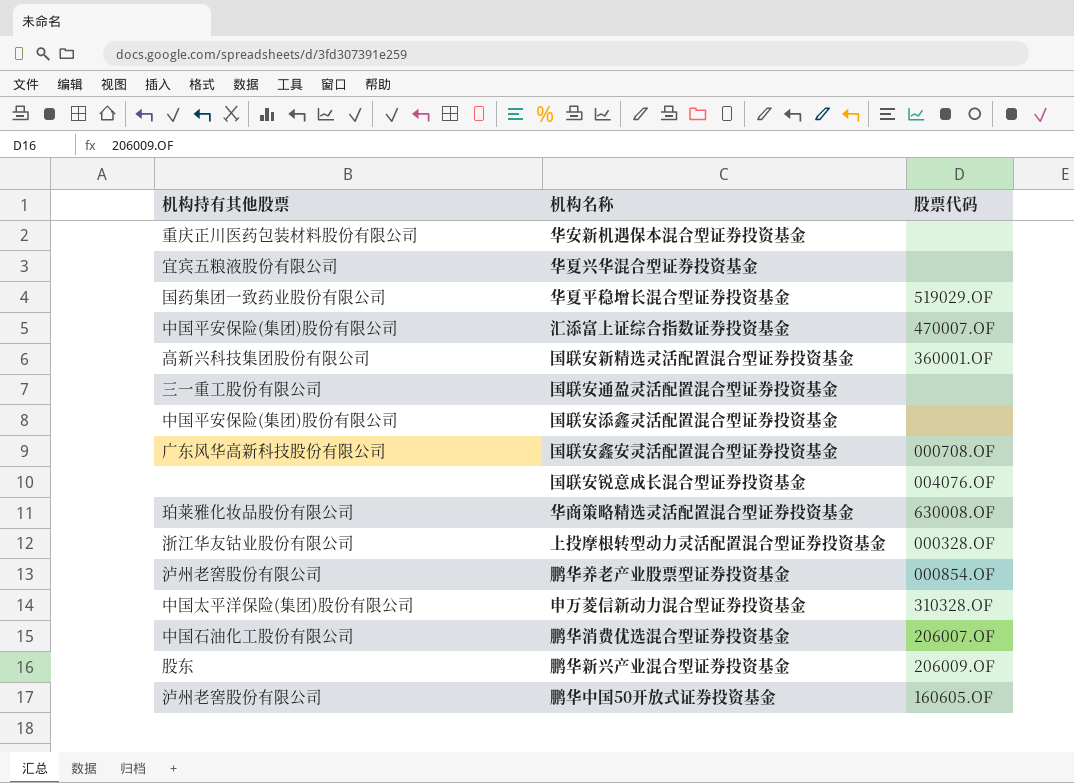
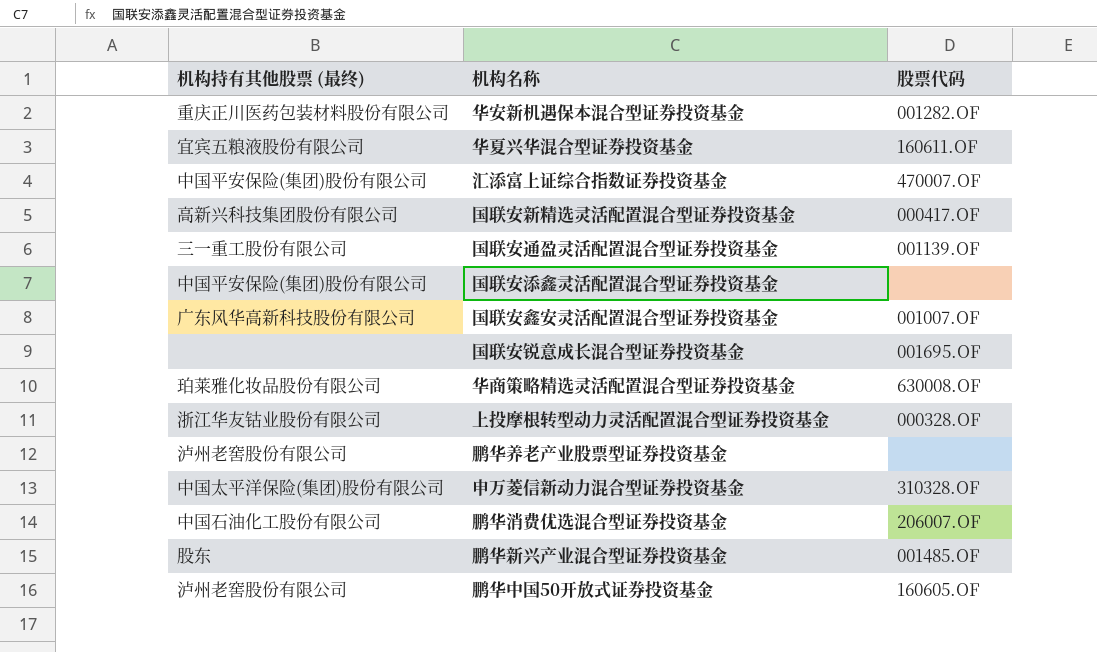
column name: 机构持有其他股票 -> 机构持有其他股票 (最终)
row 华夏平稳增长混合型证券投资基金: 国药集团一致药业股份有限公司 | 519029.OF -> none
华安新机遇保本混合型证券投资基金 | 股票代码: none -> 001282.OF
华夏兴华混合型证券投资基金 | 股票代码: none -> 160611.OF
国联安新精选灵活配置混合型证券投资基金 | 股票代码: 360001.OF -> 000417.OF
国联安通盈灵活配置混合型证券投资基金 | 股票代码: none -> 001139.OF
国联安鑫安灵活配置混合型证券投资基金 | 股票代码: 000708.OF -> 001007.OF
国联安锐意成长混合型证券投资基金 | 股票代码: 004076.OF -> 001695.OF
鹏华养老产业股票型证券投资基金 | 股票代码: 000854.OF -> none
鹏华新兴产业混合型证券投资基金 | 股票代码: 206009.OF -> 001485.OF

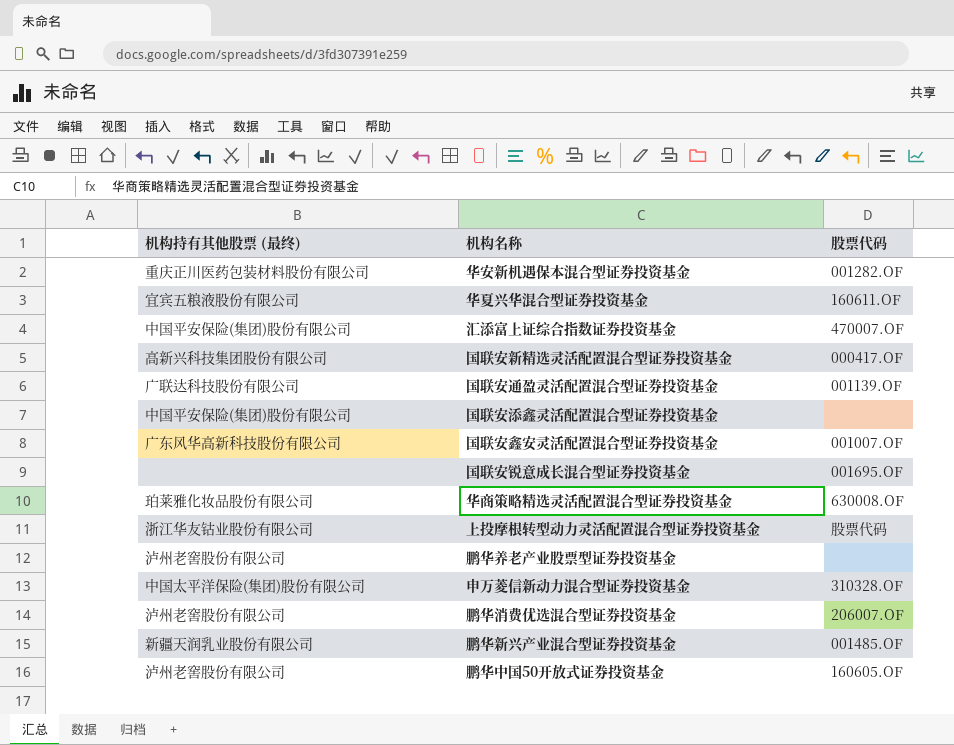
国联安通盈灵活配置混合型证券投资基金 | 机构持有其他股票 (最终): 三一重工股份有限公司 -> 广联达科技股份有限公司
上投摩根转型动力灵活配置混合型证券投资基金 | 股票代码: 000328.OF -> 股票代码
鹏华消费优选混合型证券投资基金 | 机构持有其他股票 (最终): 中国石油化工股份有限公司 -> 泸州老窖股份有限公司
鹏华新兴产业混合型证券投资基金 | 机构持有其他股票 (最终): 股东 -> 新疆天润乳业股份有限公司

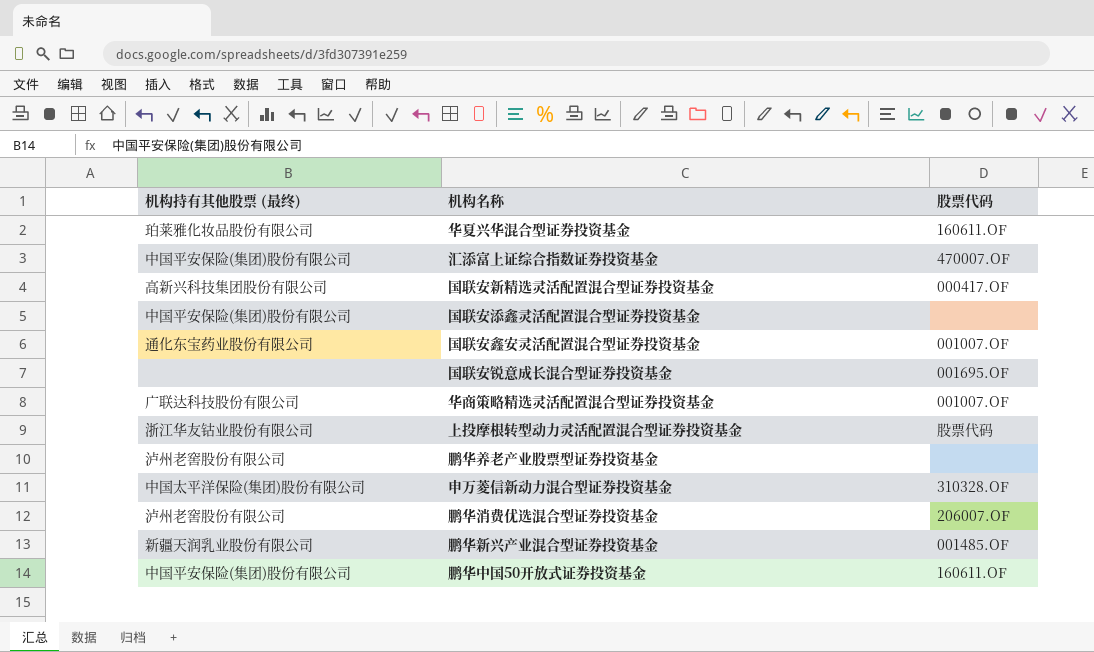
row 华安新机遇保本混合型证券投资基金: 重庆正川医药包装材料股份有限公司 | 001282.OF -> none
row 国联安通盈灵活配置混合型证券投资基金: 广联达科技股份有限公司 | 001139.OF -> none
华夏兴华混合型证券投资基金 | 机构持有其他股票 (最终): 宜宾五粮液股份有限公司 -> 珀莱雅化妆品股份有限公司
国联安鑫安灵活配置混合型证券投资基金 | 机构持有其他股票 (最终): 广东风华高新科技股份有限公司 -> 通化东宝药业股份有限公司
华商策略精选灵活配置混合型证券投资基金 | 机构持有其他股票 (最终): 珀莱雅化妆品股份有限公司 -> 广联达科技股份有限公司
华商策略精选灵活配置混合型证券投资基金 | 股票代码: 630008.OF -> 001007.OF
鹏华中国50开放式证券投资基金 | 机构持有其他股票 (最终): 泸州老窖股份有限公司 -> 中国平安保险(集团)股份有限公司
鹏华中国50开放式证券投资基金 | 股票代码: 160605.OF -> 160611.OF

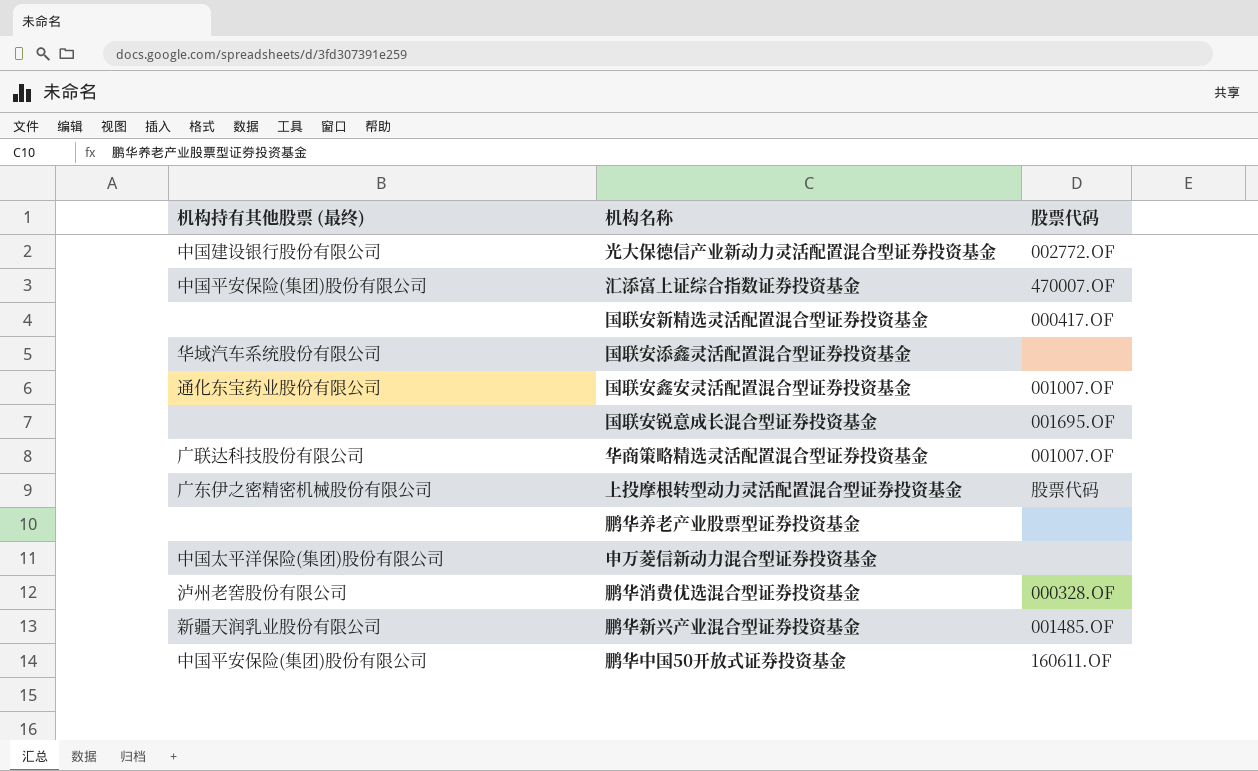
row 华夏兴华混合型证券投资基金: 珀莱雅化妆品股份有限公司 | 160611.OF -> none
row 光大保德信产业新动力灵活配置混合型证券投资基金: none -> 中国建设银行股份有限公司 | 002772.OF
国联安新精选灵活配置混合型证券投资基金 | 机构持有其他股票 (最终): 高新兴科技集团股份有限公司 -> none
国联安添鑫灵活配置混合型证券投资基金 | 机构持有其他股票 (最终): 中国平安保险(集团)股份有限公司 -> 华域汽车系统股份有限公司
上投摩根转型动力灵活配置混合型证券投资基金 | 机构持有其他股票 (最终): 浙江华友钴业股份有限公司 -> 广东伊之密精密机械股份有限公司
鹏华养老产业股票型证券投资基金 | 机构持有其他股票 (最终): 泸州老窖股份有限公司 -> none
申万菱信新动力混合型证券投资基金 | 股票代码: 310328.OF -> none
鹏华消费优选混合型证券投资基金 | 股票代码: 206007.OF -> 000328.OF

